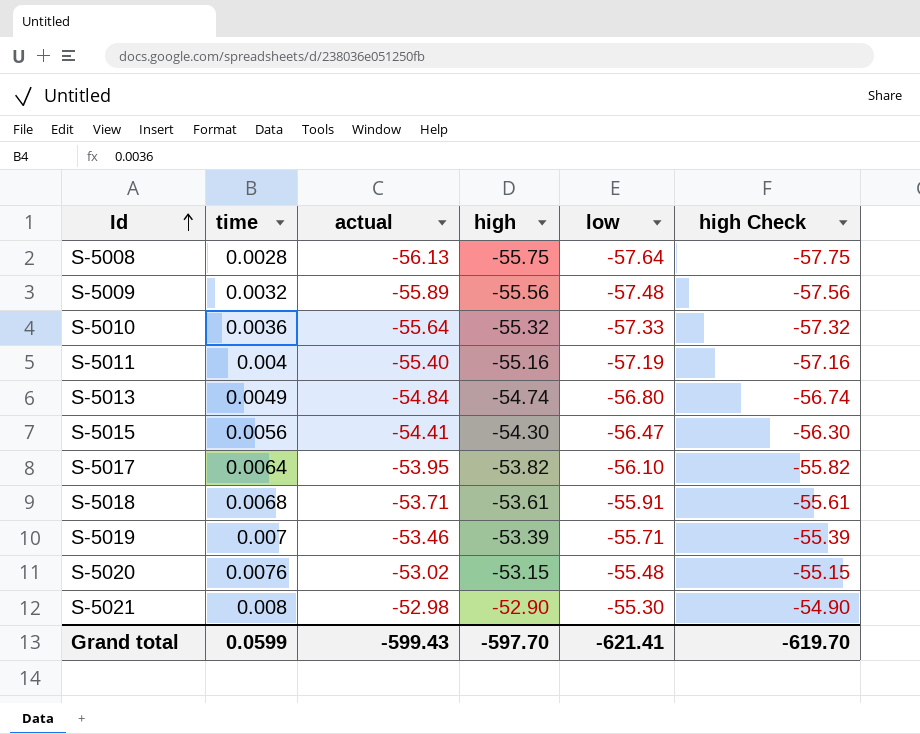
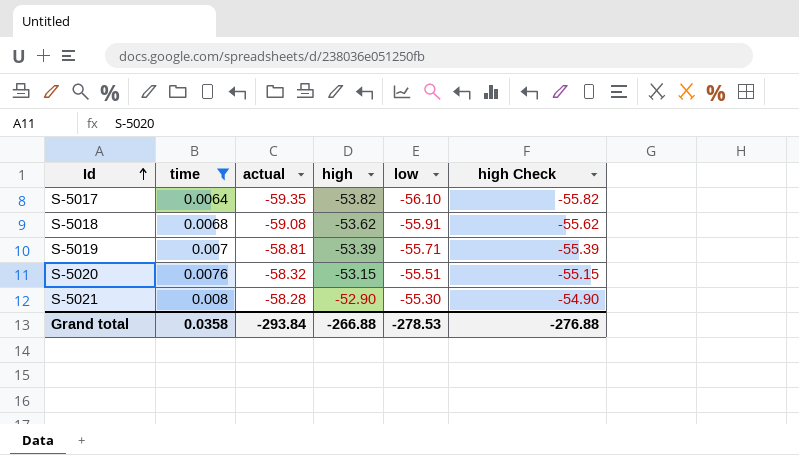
filter: none -> time >= 0.0064
S-5017 | actual: -53.95 -> -59.35
S-5018 | actual: -53.71 -> -59.08
S-5018 | high: -53.61 -> -53.62
S-5018 | high Check: -55.61 -> -55.62
S-5019 | actual: -53.46 -> -58.81
S-5020 | actual: -53.02 -> -58.32
S-5020 | low: -55.48 -> -55.51
S-5021 | actual: -52.98 -> -58.28
Grand total | time: 0.0599 -> 0.0358
Grand total | actual: -599.43 -> -293.84
Grand total | high: -597.70 -> -266.88
Grand total | low: -621.41 -> -278.53
Grand total | high Check: -619.70 -> -276.88

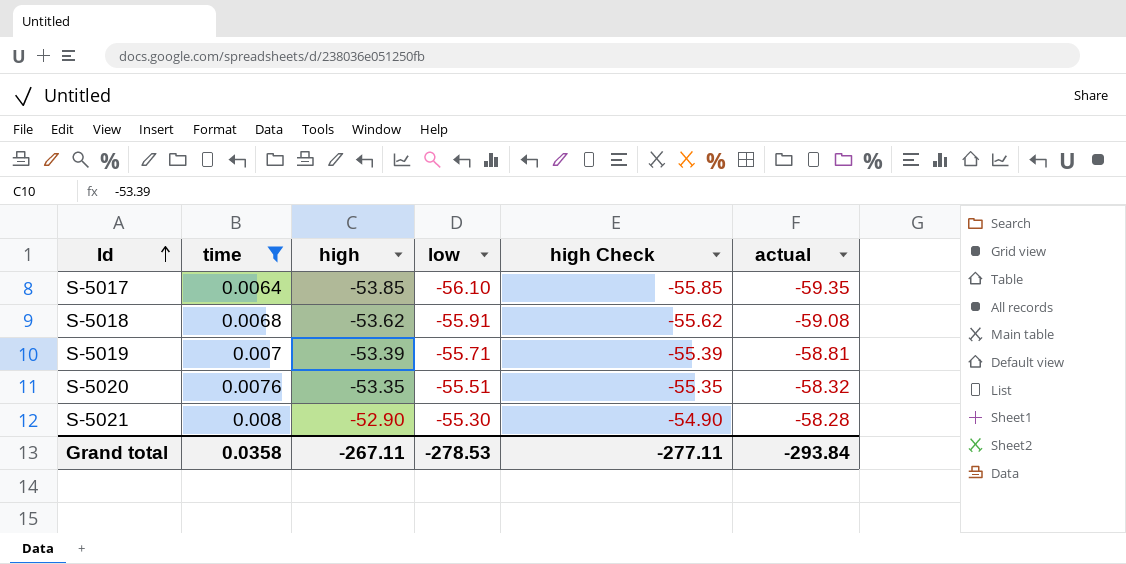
column actual | position: 3 -> 6
S-5017 | high: -53.82 -> -53.85
S-5017 | high Check: -55.82 -> -55.85
S-5020 | high: -53.15 -> -53.35
S-5020 | high Check: -55.15 -> -55.35
Grand total | high: -266.88 -> -267.11
Grand total | high Check: -276.88 -> -277.11

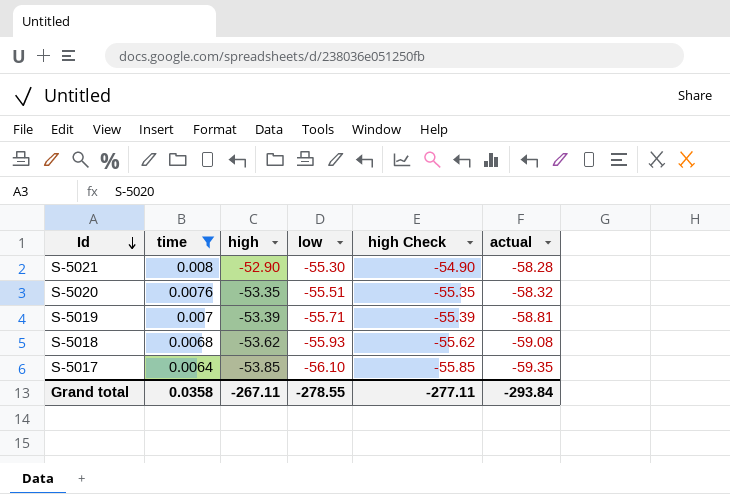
row order: Id ascending -> Id descending
S-5018 | low: -55.91 -> -55.93
Grand total | low: -278.53 -> -278.55

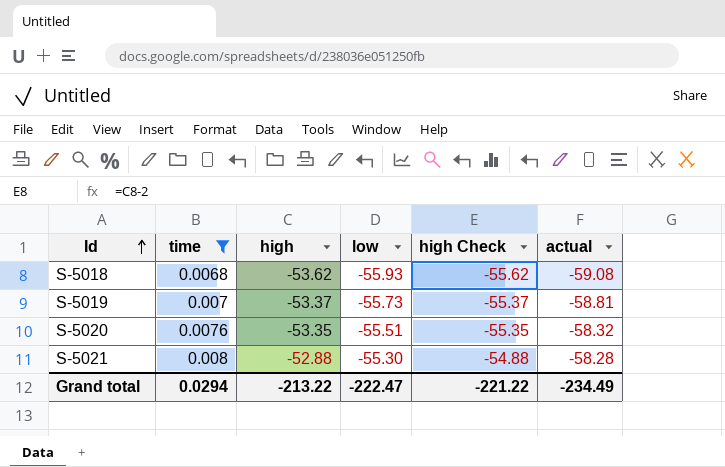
row order: Id descending -> Id ascending
row S-5017: 0.0064 | -53.85 | -56.10 | -55.85 | -59.35 -> none
S-5019 | high: -53.39 -> -53.37
S-5019 | low: -55.71 -> -55.73
S-5019 | high Check: -55.39 -> -55.37
S-5021 | high: -52.90 -> -52.88
S-5021 | high Check: -54.90 -> -54.88
Grand total | time: 0.0358 -> 0.0294
Grand total | high: -267.11 -> -213.22
Grand total | low: -278.55 -> -222.47
Grand total | high Check: -277.11 -> -221.22
Grand total | actual: -293.84 -> -234.49

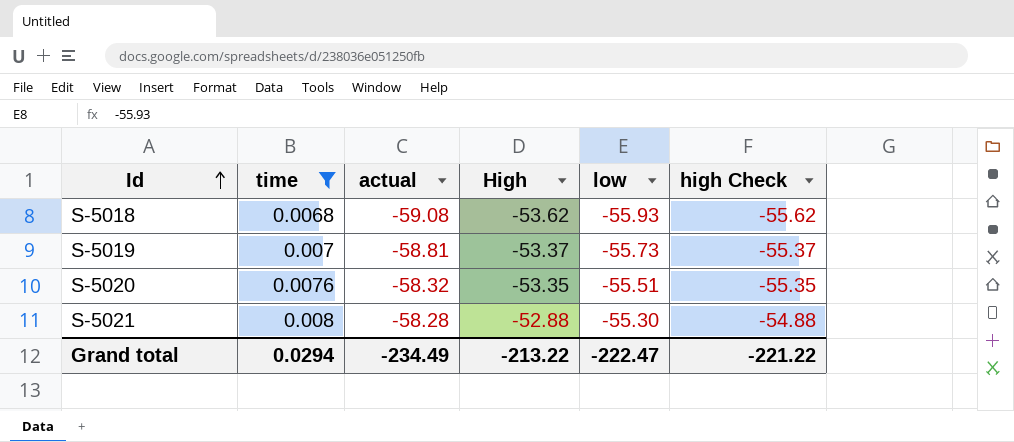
column actual | position: 6 -> 3
column name: high -> High

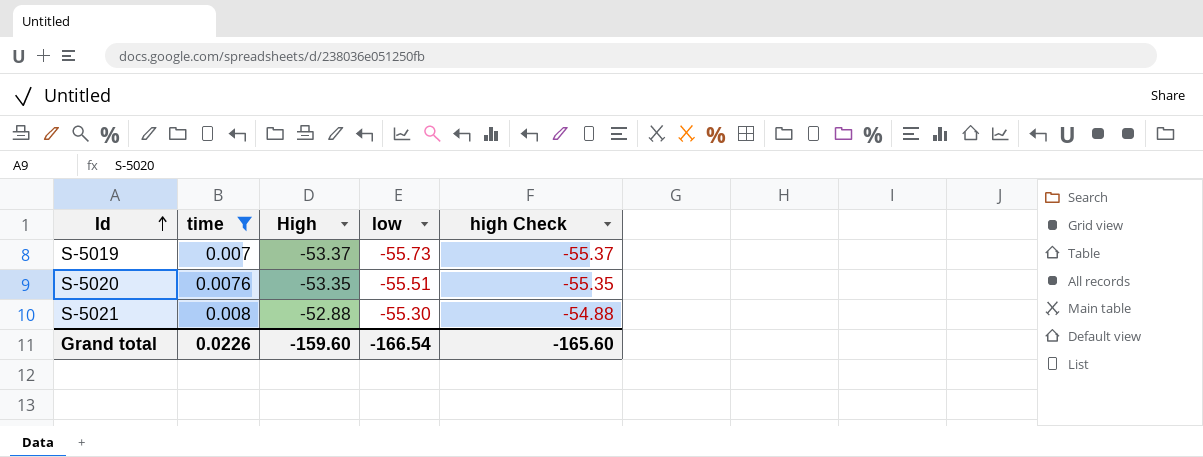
column actual | position: 3 -> none
row S-5018: 0.0068 | -59.08 | -53.62 | -55.93 | -55.62 -> none
Grand total | time: 0.0294 -> 0.0226
Grand total | High: -213.22 -> -159.60
Grand total | low: -222.47 -> -166.54
Grand total | high Check: -221.22 -> -165.60

